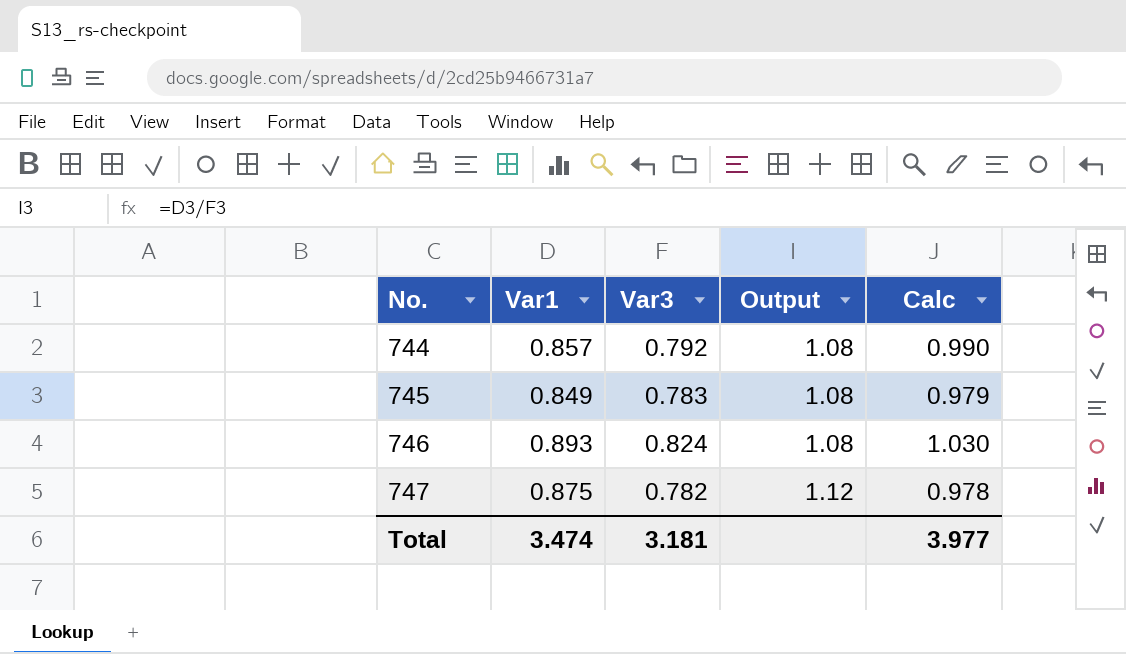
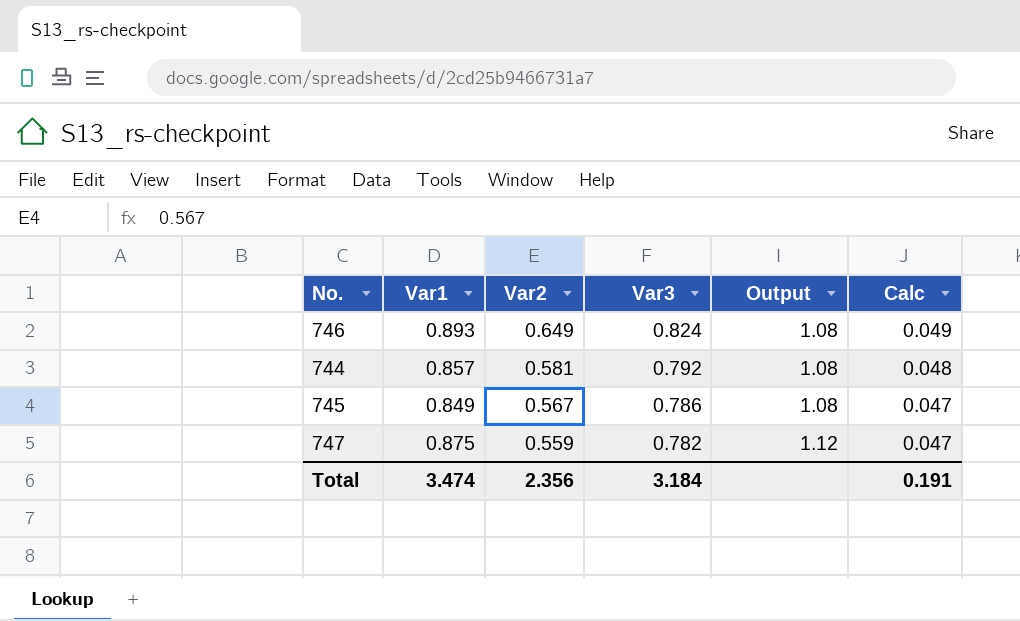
row order: No. ascending -> Var2 descending
column Var2 | position: none -> 3
column Calc | formula: [Var3] * 1.25 -> [Var3] * 0.06
745 | Var3: 0.783 -> 0.786
Total | Var3: 3.181 -> 3.184
Total | Calc: 3.977 -> 0.191

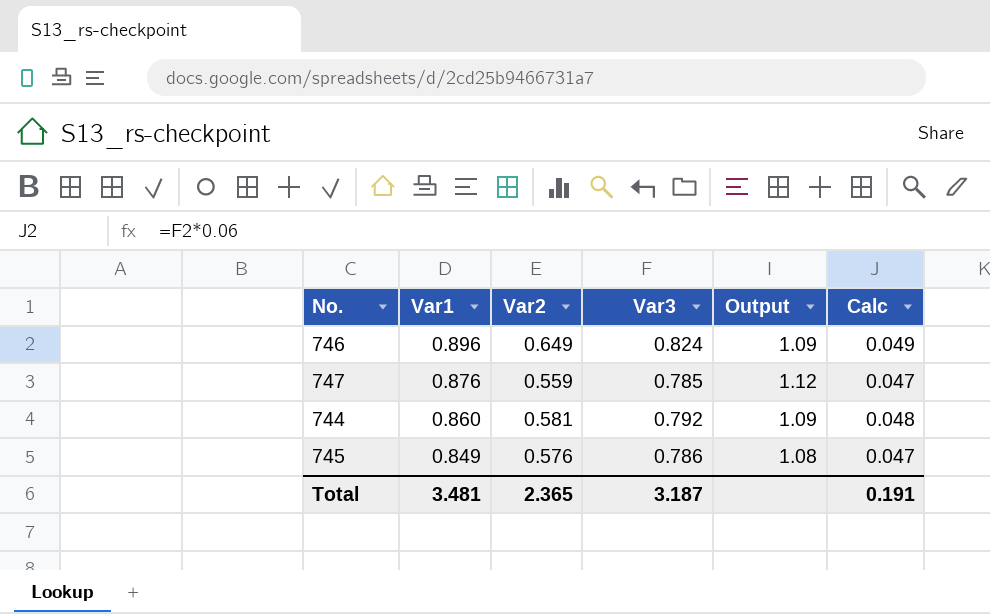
row order: Var2 descending -> Var1 descending
746 | Var1: 0.893 -> 0.896
746 | Output: 1.08 -> 1.09
747 | Var1: 0.875 -> 0.876
747 | Var3: 0.782 -> 0.785
744 | Var1: 0.857 -> 0.860
744 | Output: 1.08 -> 1.09
745 | Var2: 0.567 -> 0.576
Total | Var1: 3.474 -> 3.481
Total | Var2: 2.356 -> 2.365
Total | Var3: 3.184 -> 3.187

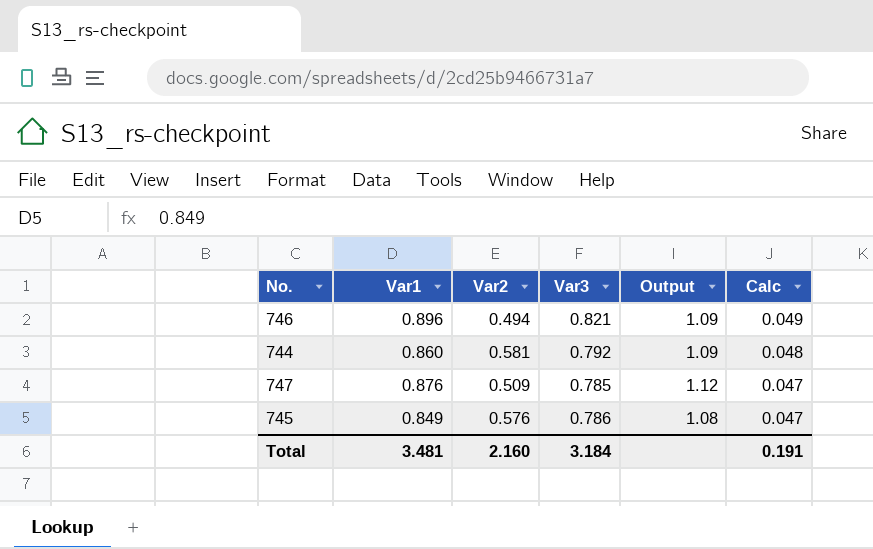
row order: Var1 descending -> Calc descending
746 | Var2: 0.649 -> 0.494
746 | Var3: 0.824 -> 0.821
747 | Var2: 0.559 -> 0.509
Total | Var2: 2.365 -> 2.160
Total | Var3: 3.187 -> 3.184

